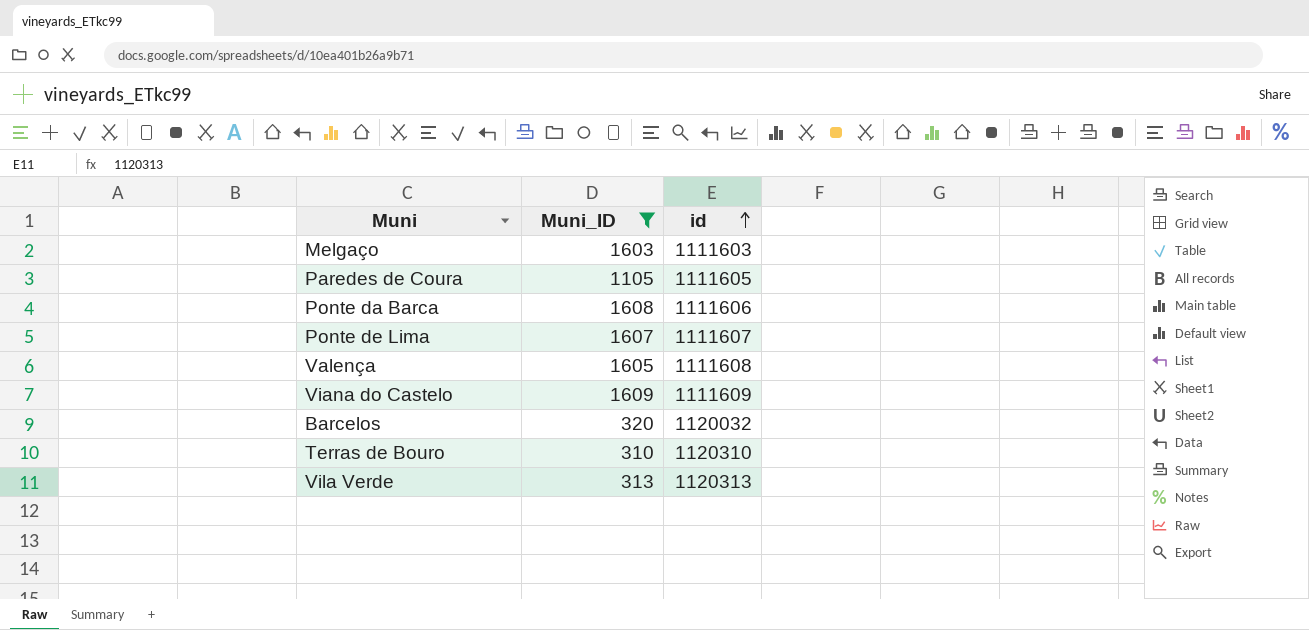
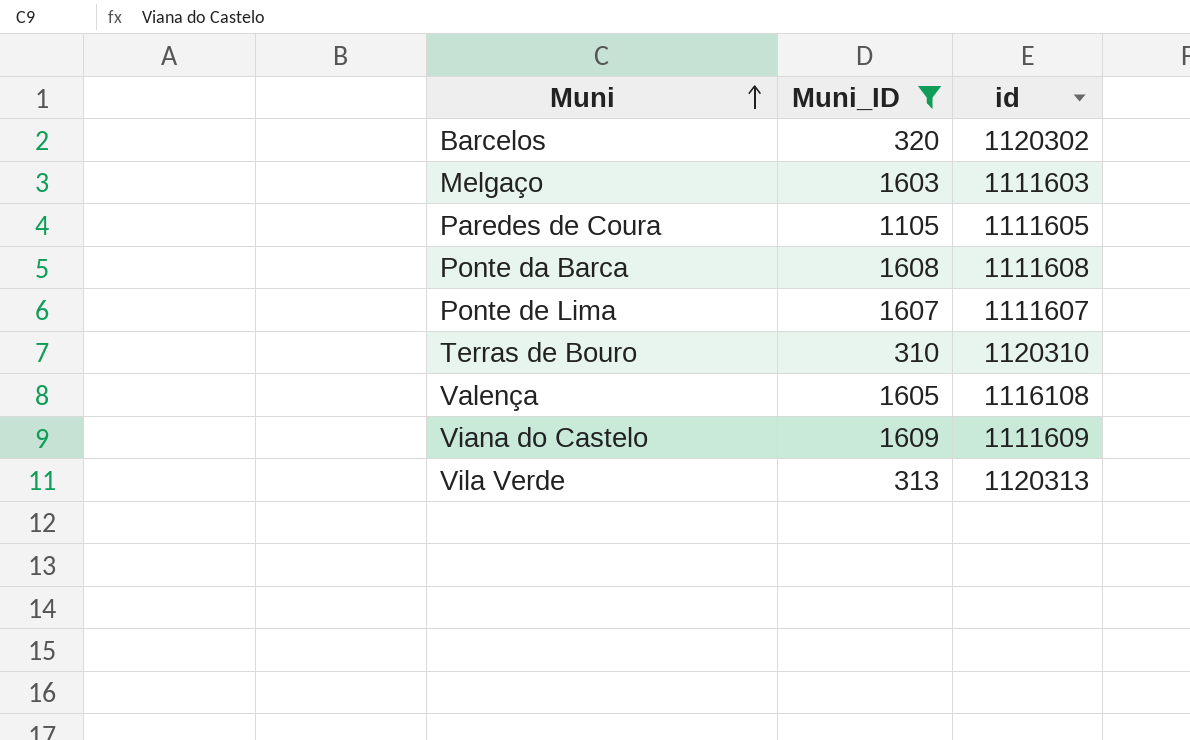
row order: id ascending -> Muni ascending
Barcelos | id: 1120032 -> 1120302
Ponte da Barca | id: 1111606 -> 1111608
Valença | id: 1111608 -> 1116108

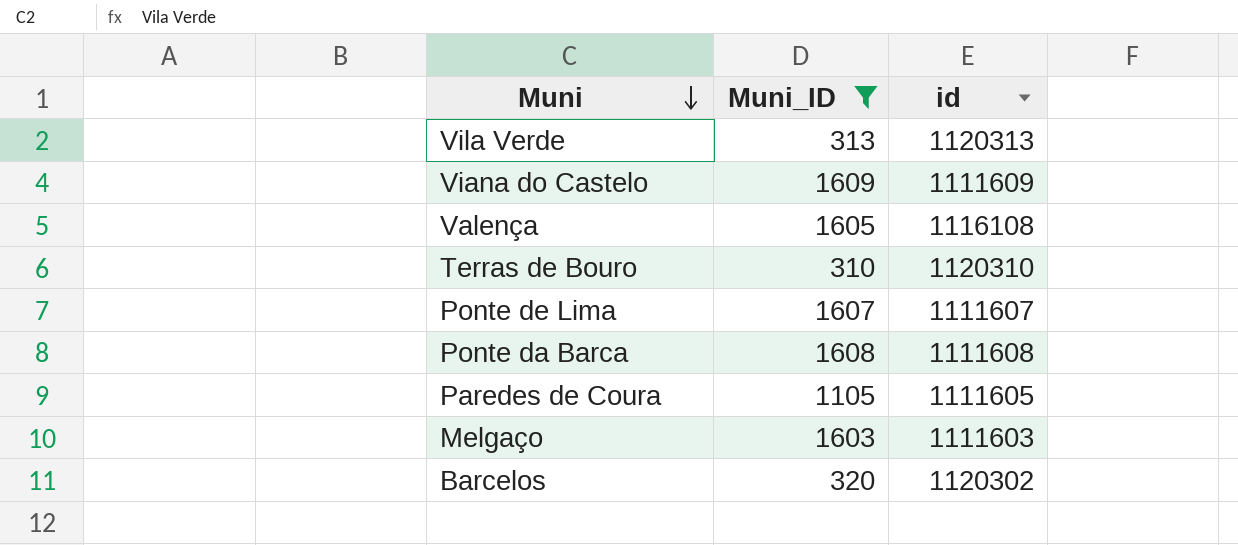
row order: Muni ascending -> Muni descending

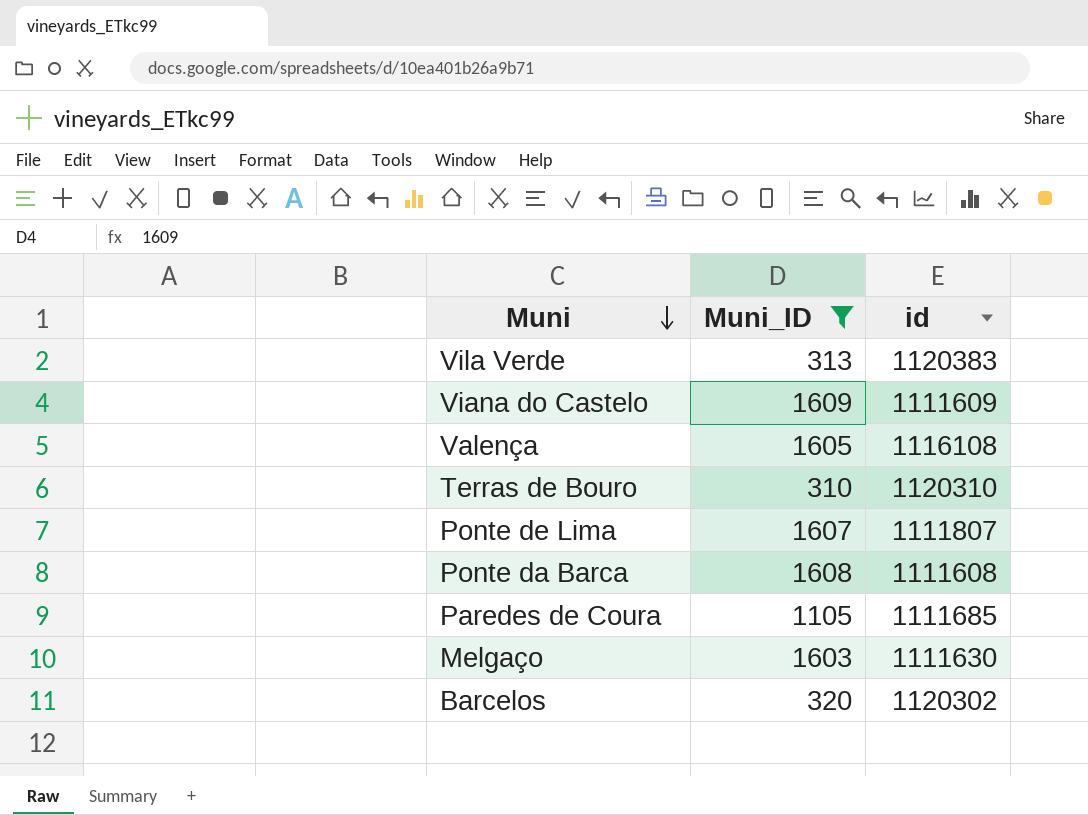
Vila Verde | id: 1120313 -> 1120383
Ponte de Lima | id: 1111607 -> 1111807
Paredes de Coura | id: 1111605 -> 1111685
Melgaço | id: 1111603 -> 1111630

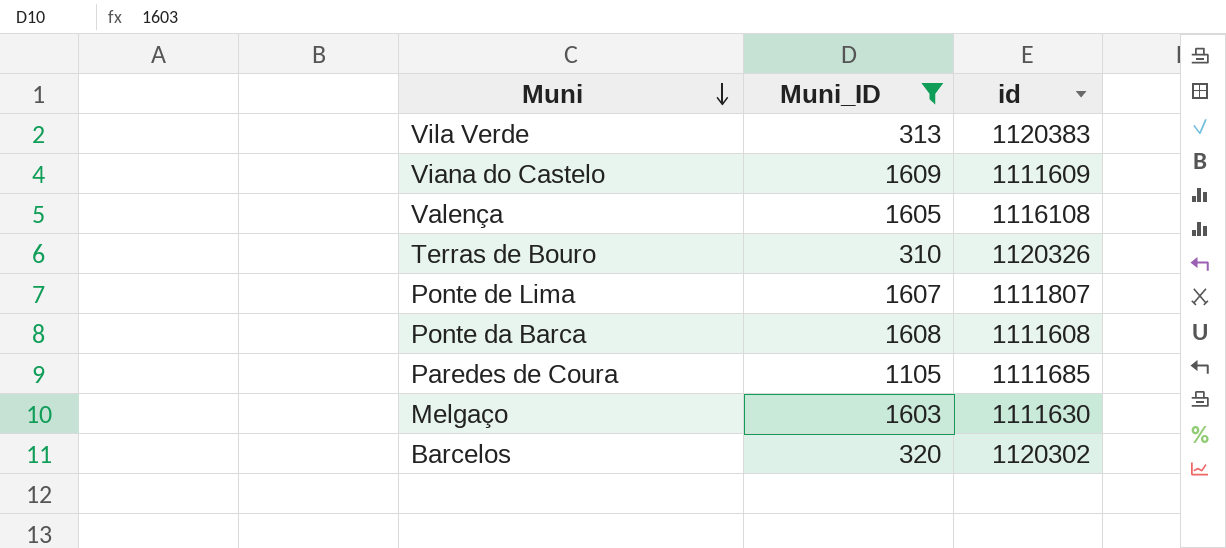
Terras de Bouro | id: 1120310 -> 1120326

